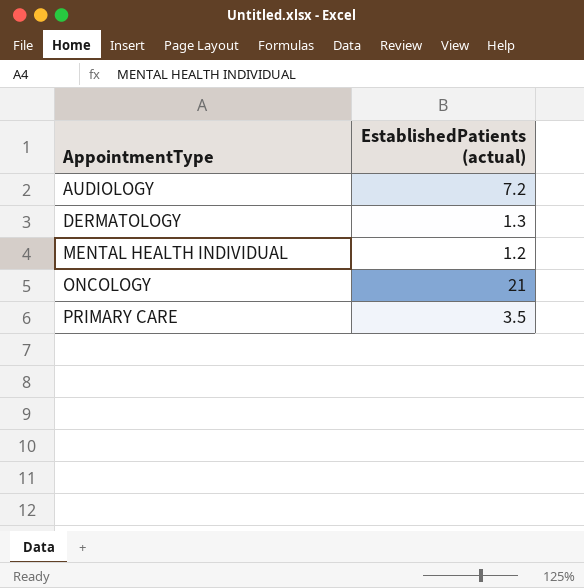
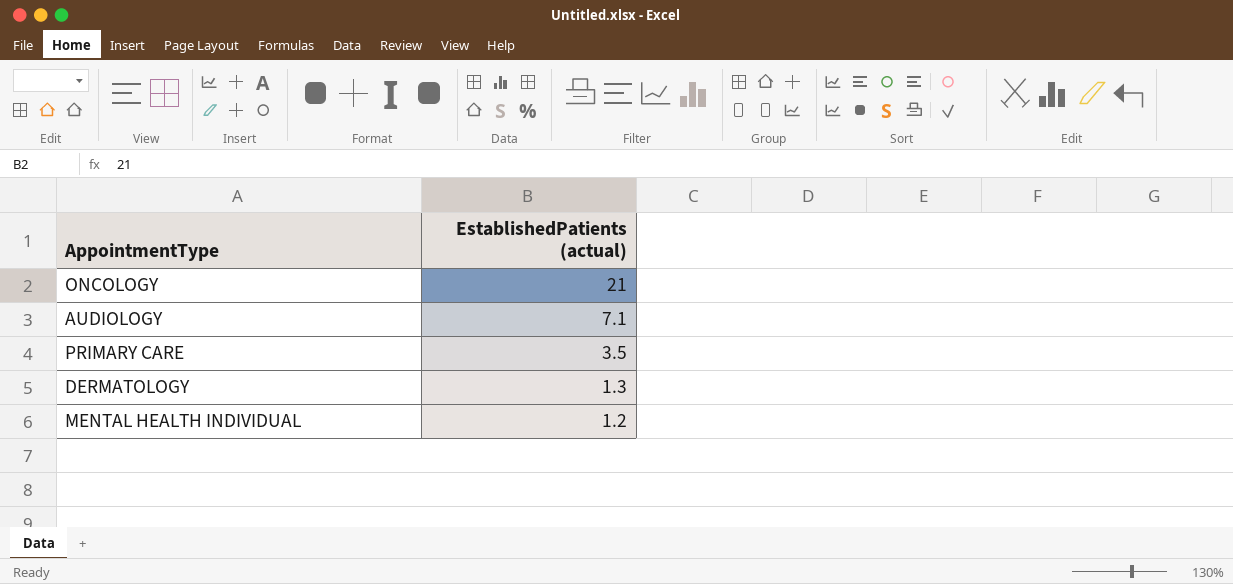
row order: AppointmentType ascending -> EstablishedPatients (actual) descending
AUDIOLOGY | EstablishedPatients (actual): 7.2 -> 7.1

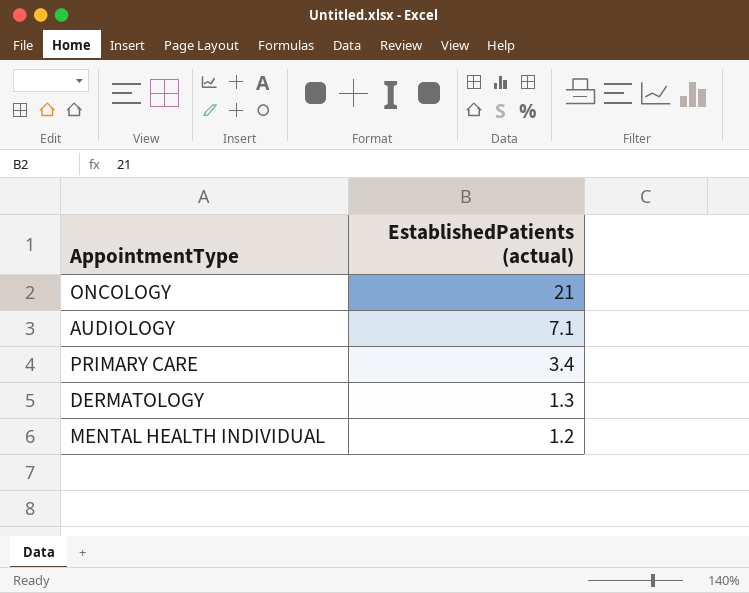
PRIMARY CARE | EstablishedPatients (actual): 3.5 -> 3.4

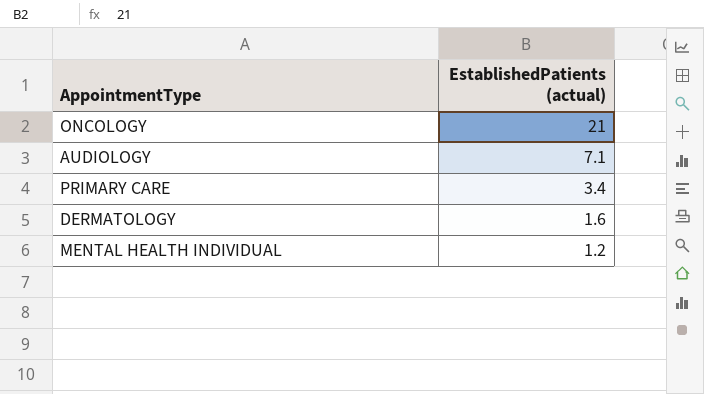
DERMATOLOGY | EstablishedPatients (actual): 1.3 -> 1.6

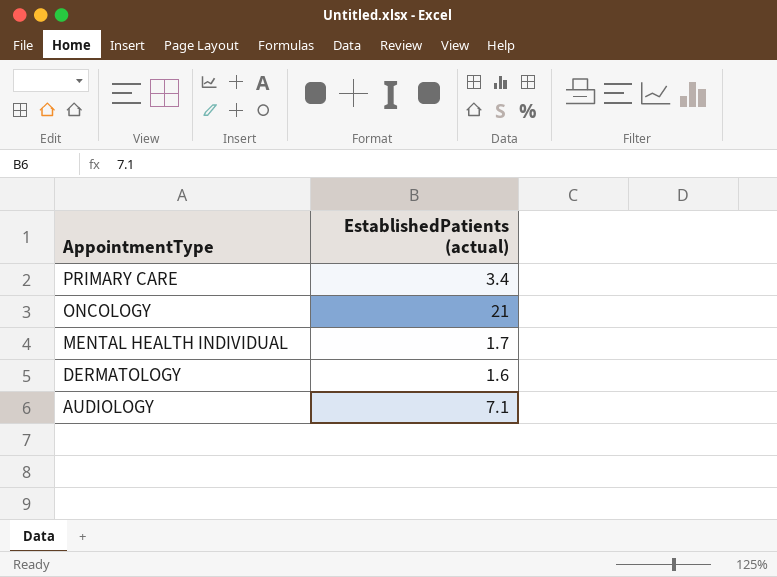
row order: EstablishedPatients (actual) descending -> AppointmentType descending
MENTAL HEALTH INDIVIDUAL | EstablishedPatients (actual): 1.2 -> 1.7

